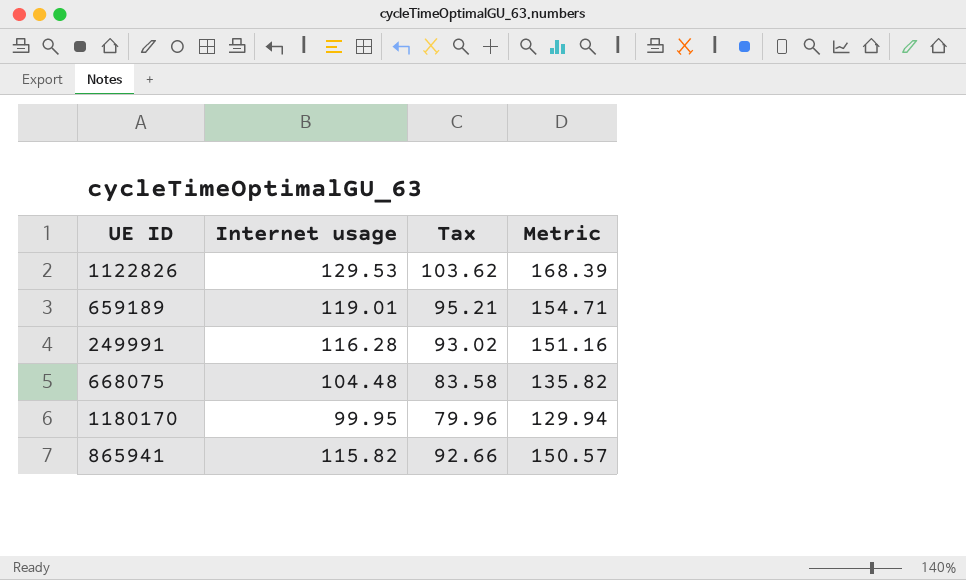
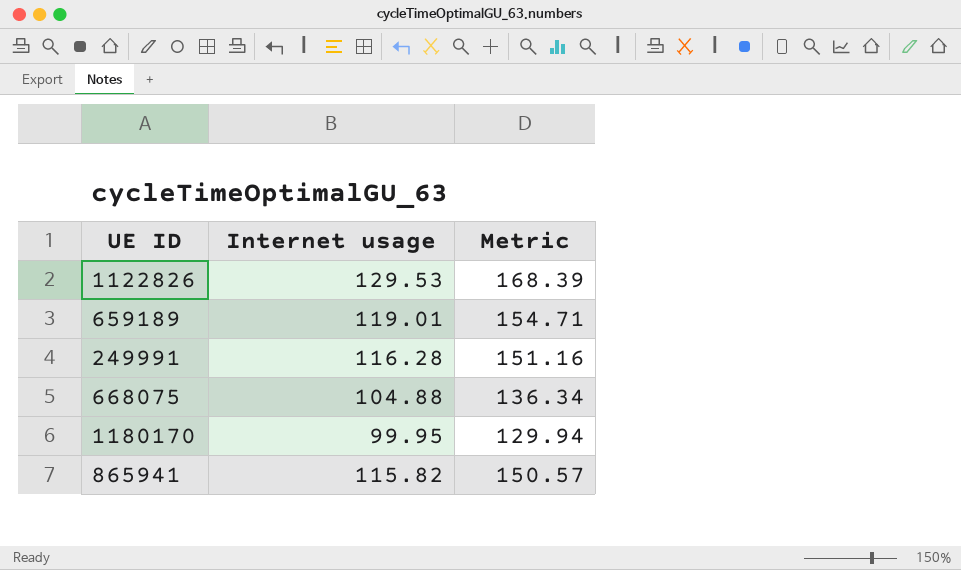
column Tax | formula: [Internet usage] * 0.8 -> none
668075 | Internet usage: 104.48 -> 104.88
668075 | Metric: 135.82 -> 136.34

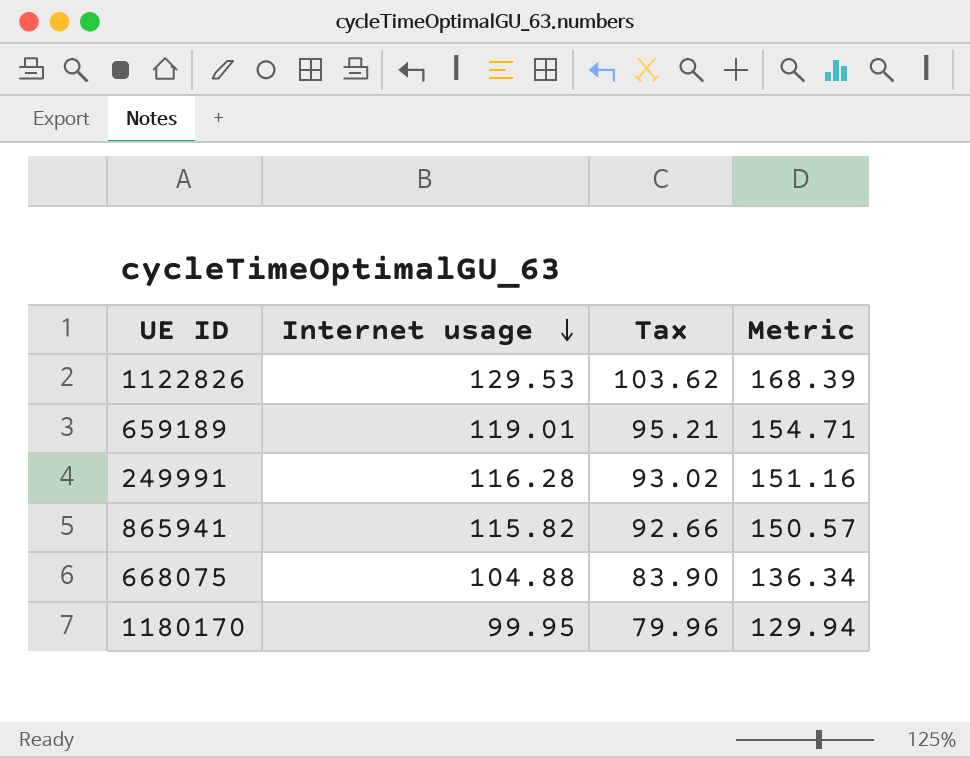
row order: none -> Internet usage descending
column Tax | formula: none -> [Internet usage] * 0.8

